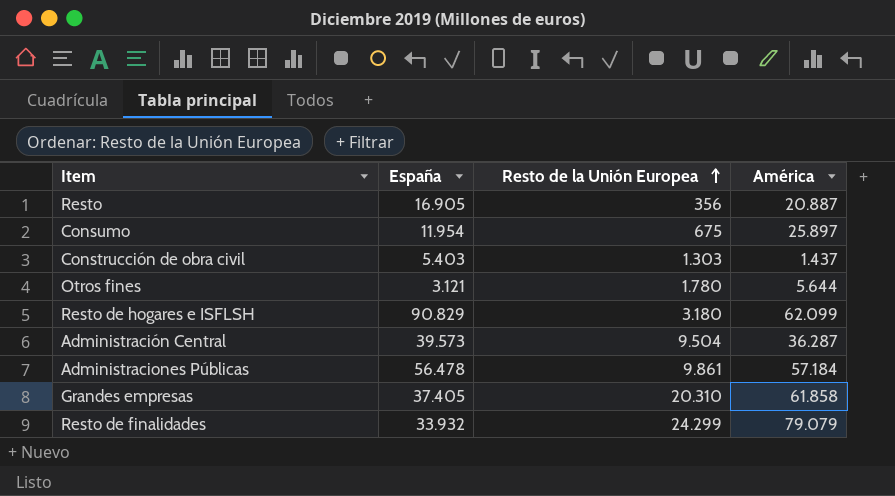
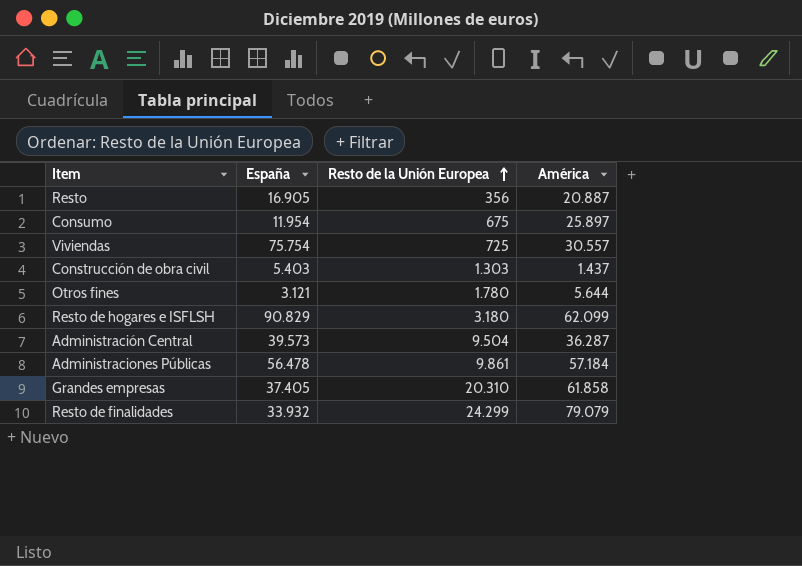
row Viviendas: none -> 75.754 | 725 | 30.557

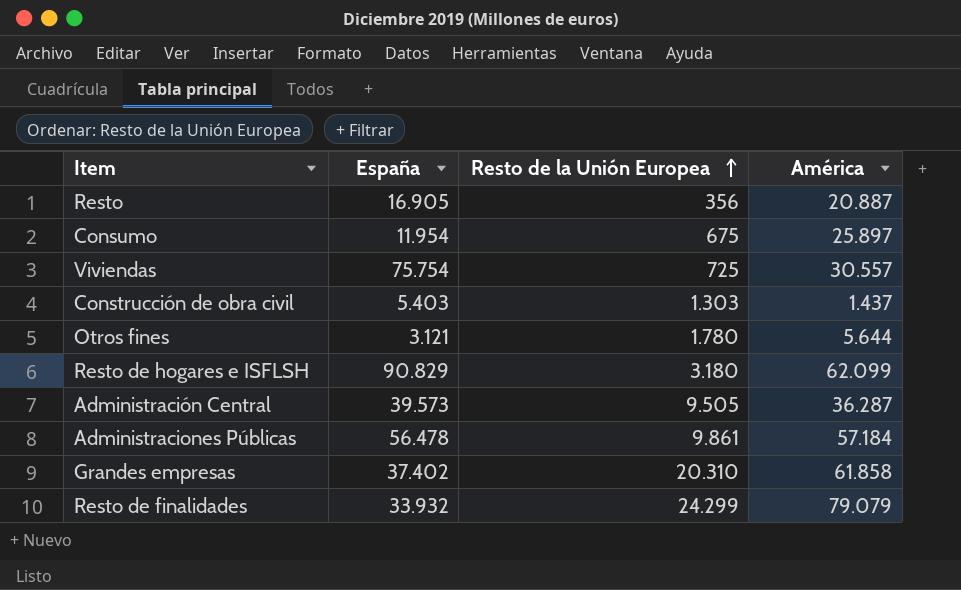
Administración Central | Resto de la Unión Europea: 9.504 -> 9.505
Grandes empresas | España: 37.405 -> 37.402

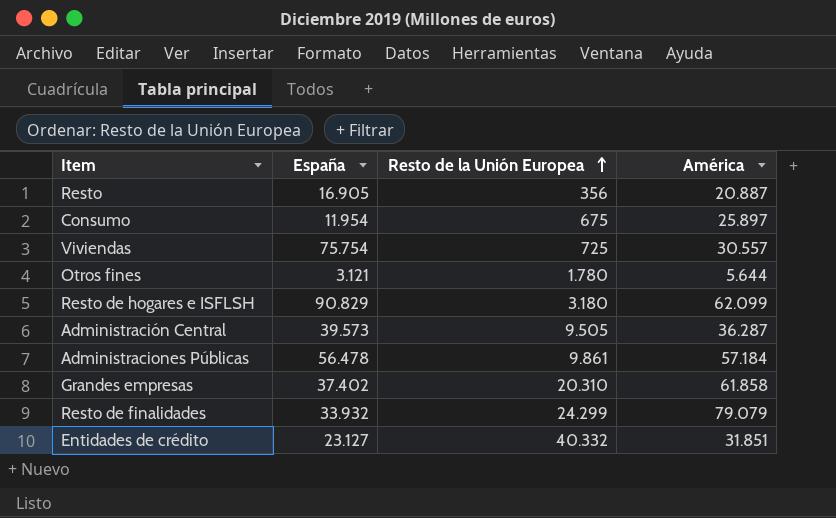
row Construcción de obra civil: 5.403 | 1.303 | 1.437 -> none
row Entidades de crédito: none -> 23.127 | 40.332 | 31.851

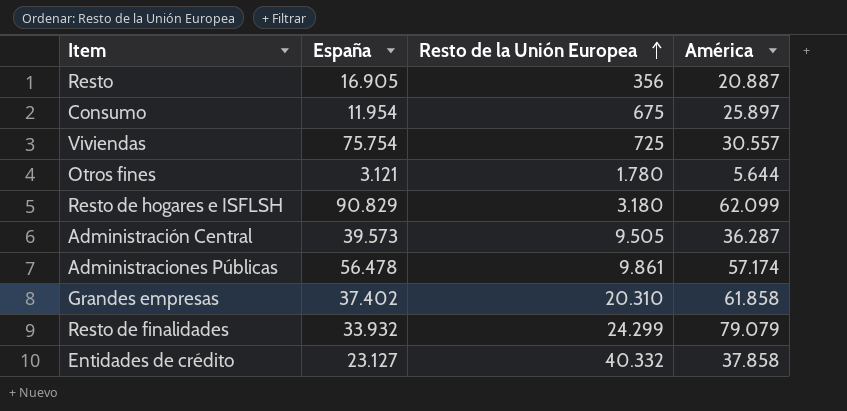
Administraciones Públicas | América: 57.184 -> 57.174
Entidades de crédito | América: 31.851 -> 37.858

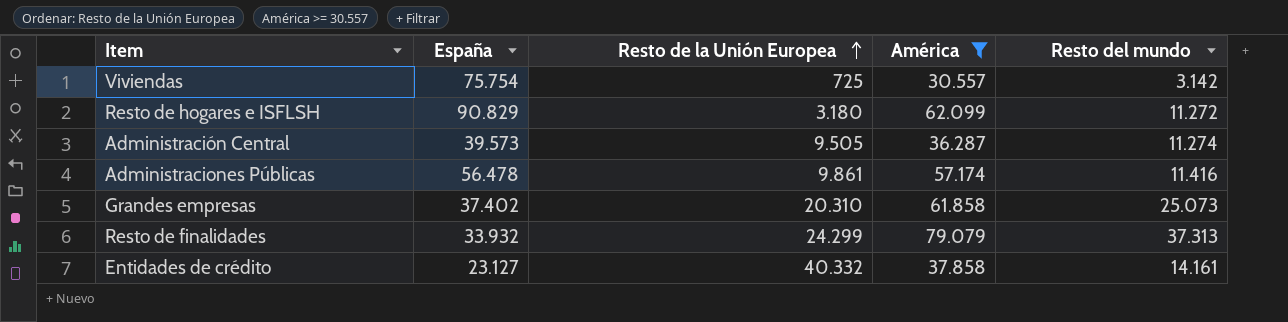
filter: none -> América >= 30.557
column Resto del mundo | position: none -> 5

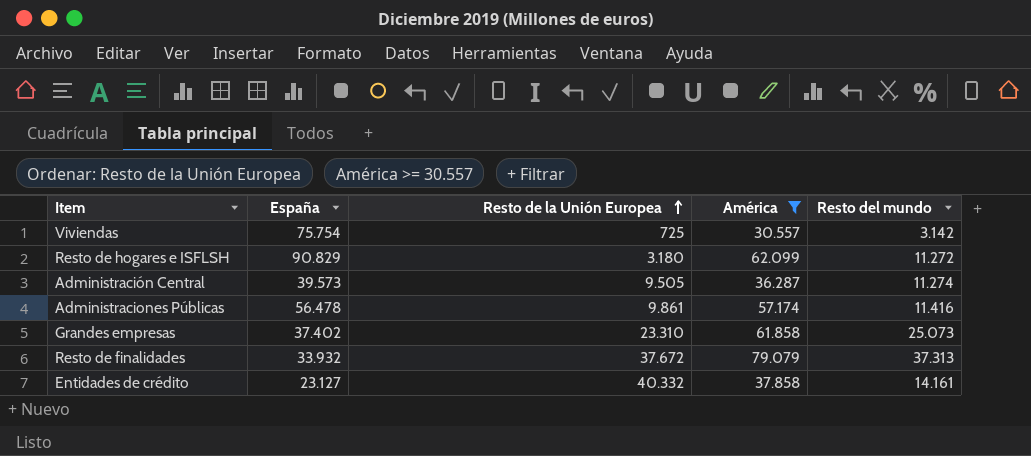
Grandes empresas | Resto de la Unión Europea: 20.310 -> 23.310
Resto de finalidades | Resto de la Unión Europea: 24.299 -> 37.672

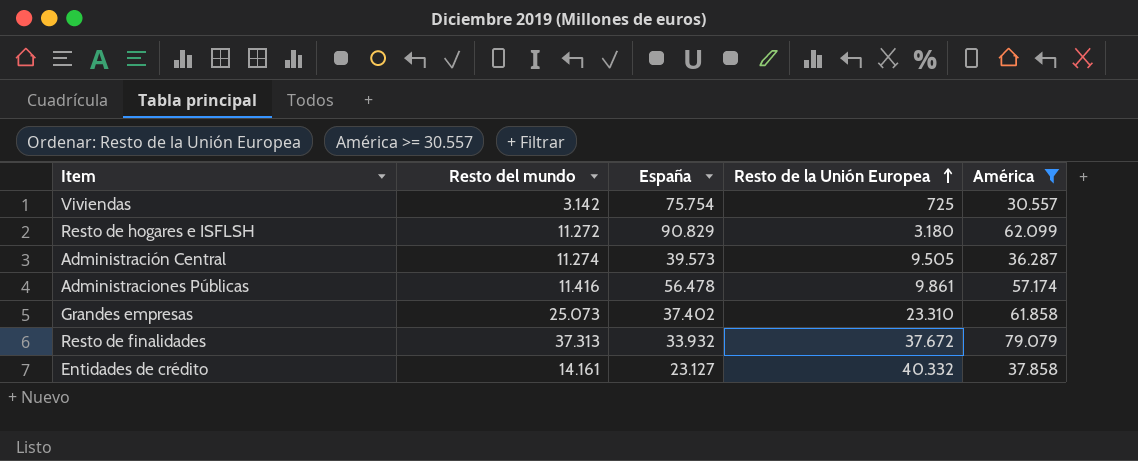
column Resto del mundo | position: 5 -> 2

